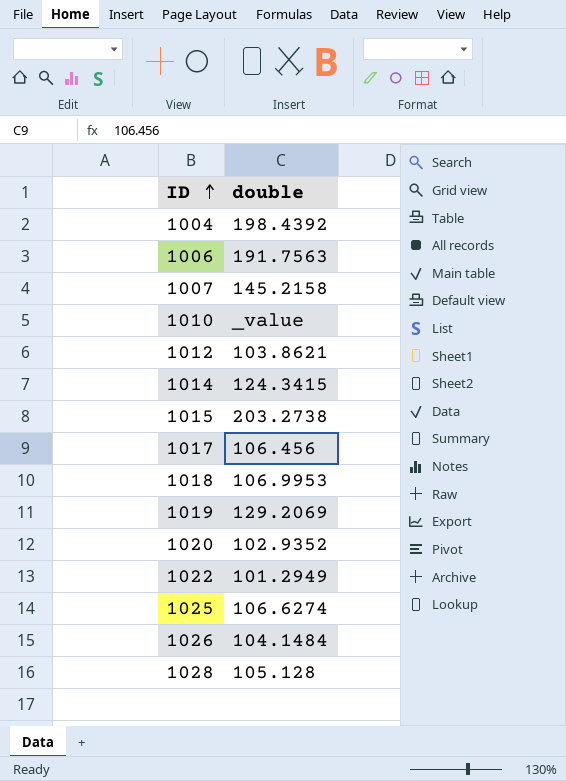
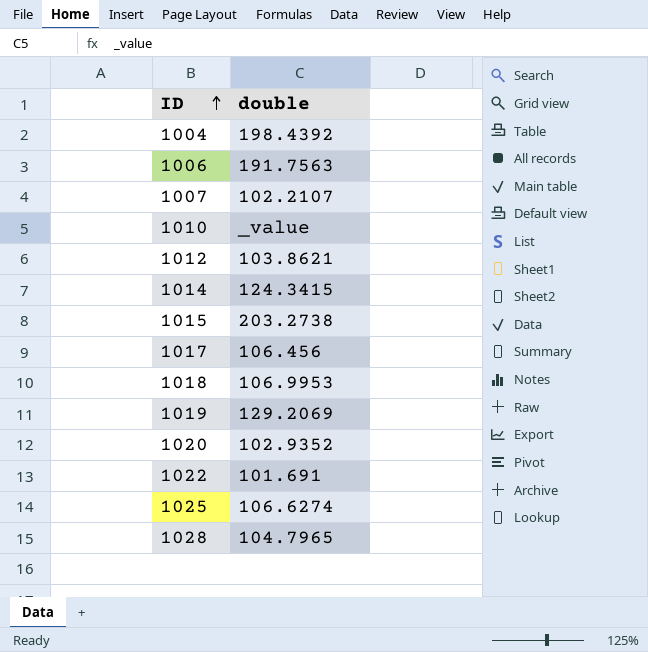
row 1026: 104.1484 -> none
1007 | double: 145.2158 -> 102.2107
1022 | double: 101.2949 -> 101.691
1028 | double: 105.128 -> 104.7965

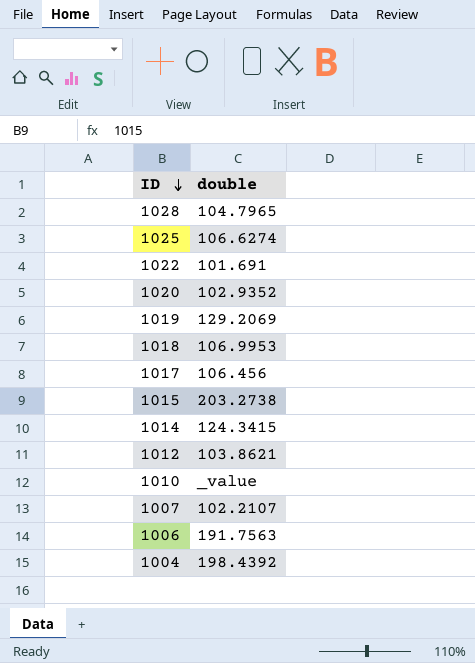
row order: ID ascending -> ID descending

